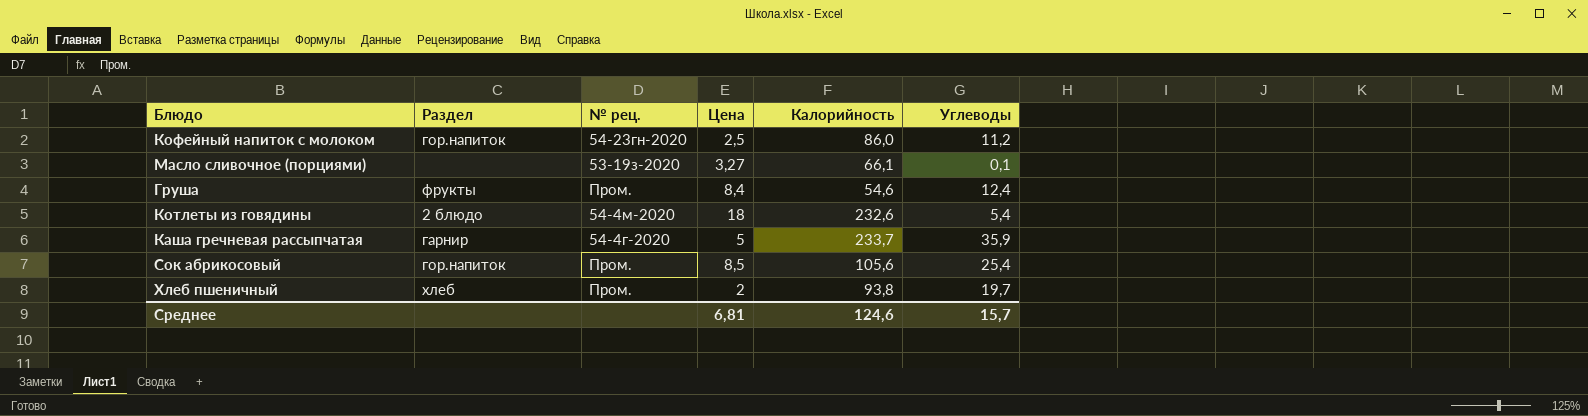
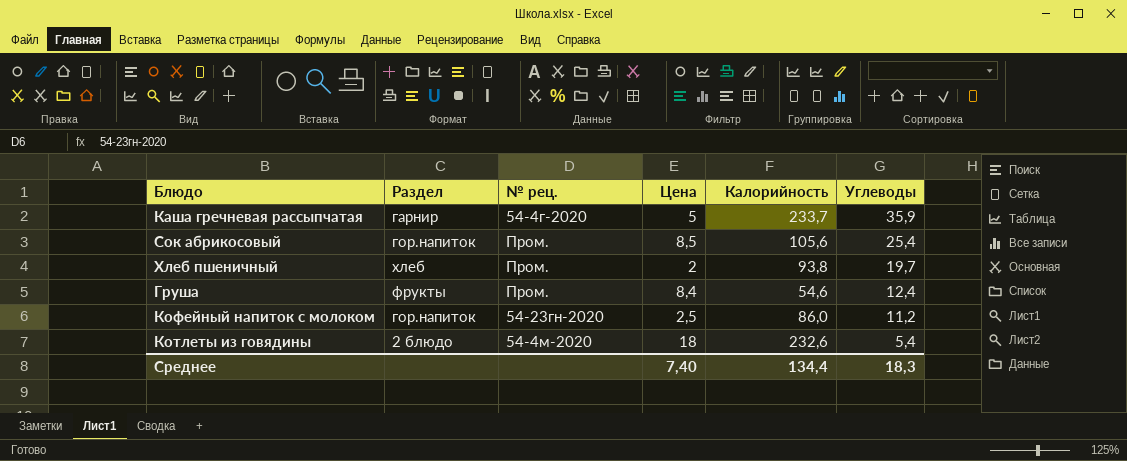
row order: none -> Углеводы descending
row Масло сливочное (порциями): none | 53-19з-2020 | 3,27 | 66,1 | 0,1 -> none
Среднее | Цена: 6,81 -> 7,40
Среднее | Калорийность: 124,6 -> 134,4
Среднее | Углеводы: 15,7 -> 18,3

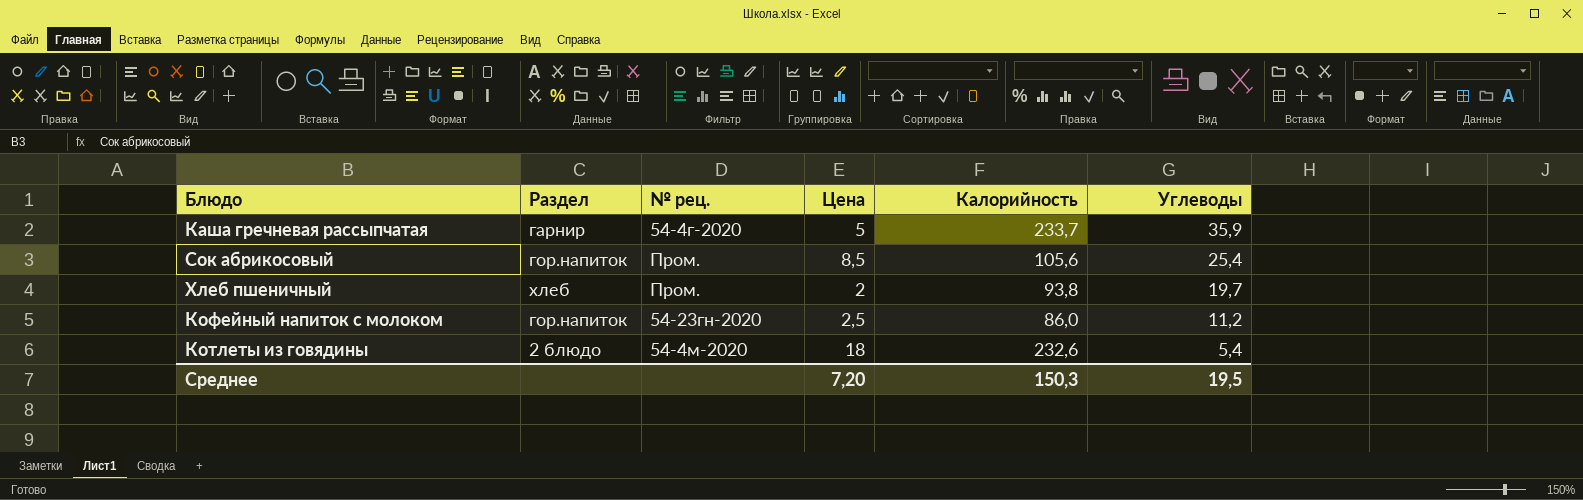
row Груша: фрукты | Пром. | 8,4 | 54,6 | 12,4 -> none
Среднее | Цена: 7,40 -> 7,20
Среднее | Калорийность: 134,4 -> 150,3
Среднее | Углеводы: 18,3 -> 19,5

